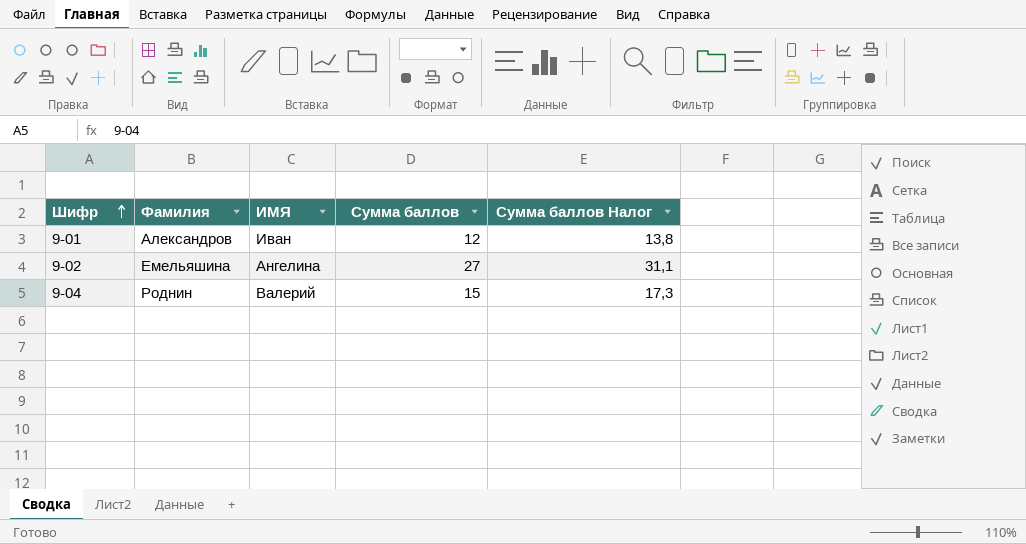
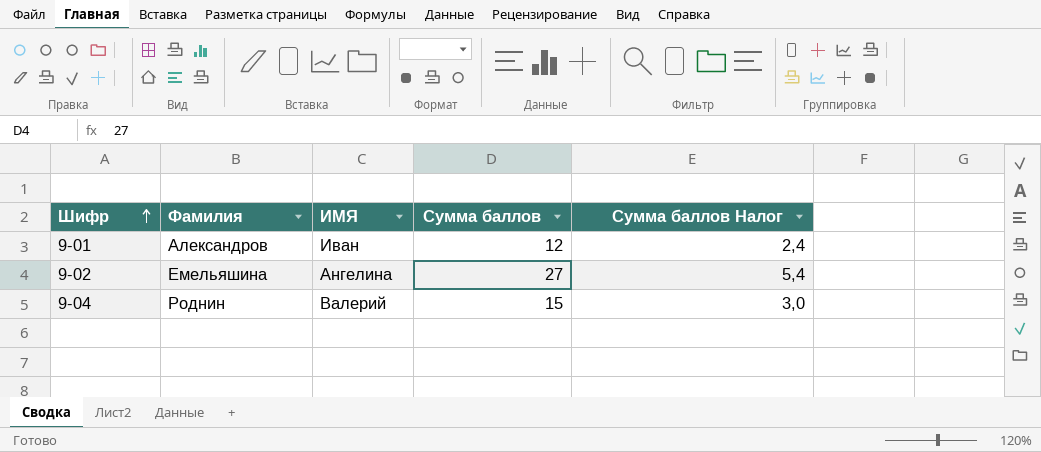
column Сумма баллов Налог | formula: [Сумма баллов] * 1,15 -> [Сумма баллов] * 0,2

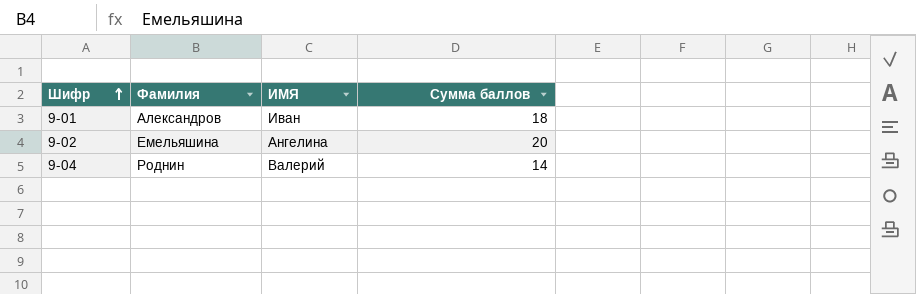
column Сумма баллов Налог | formula: [Сумма баллов] * 0,2 -> none
9-01 | Сумма баллов: 12 -> 18
9-02 | Сумма баллов: 27 -> 20
9-04 | Сумма баллов: 15 -> 14

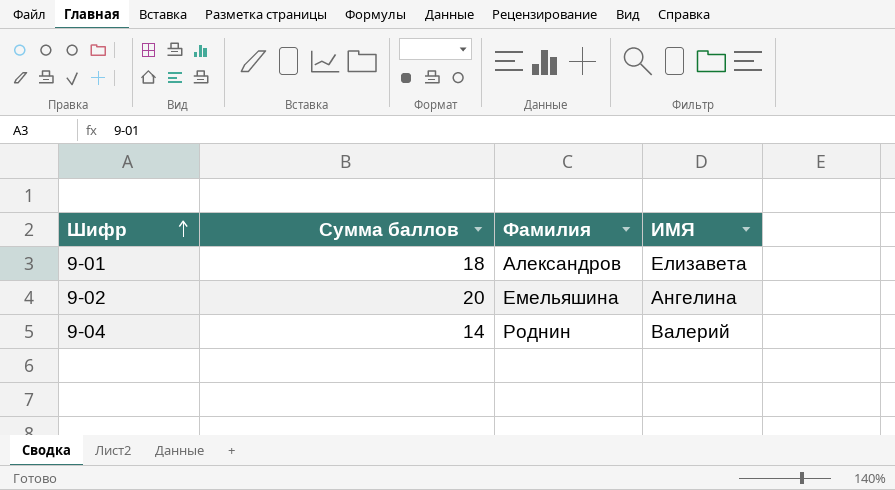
column Сумма баллов | position: 4 -> 2
9-01 | ИМЯ: Иван -> Елизавета

